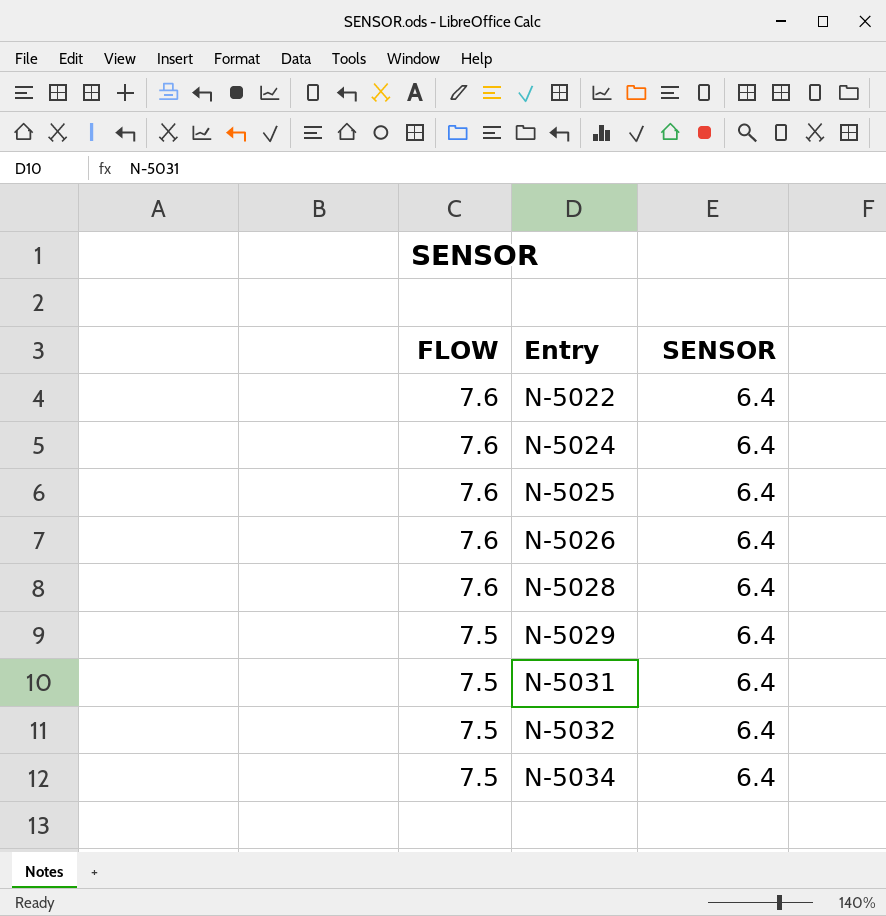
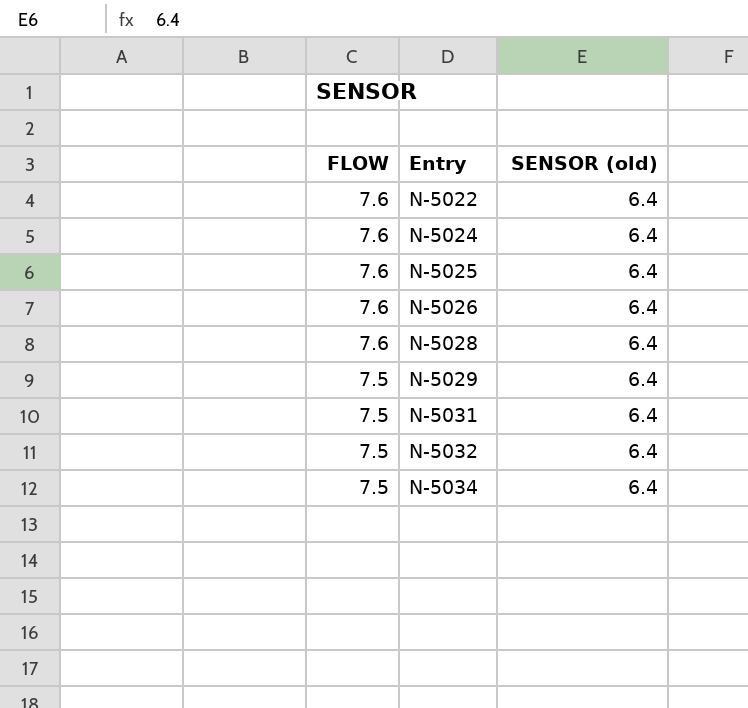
column name: SENSOR -> SENSOR (old)

